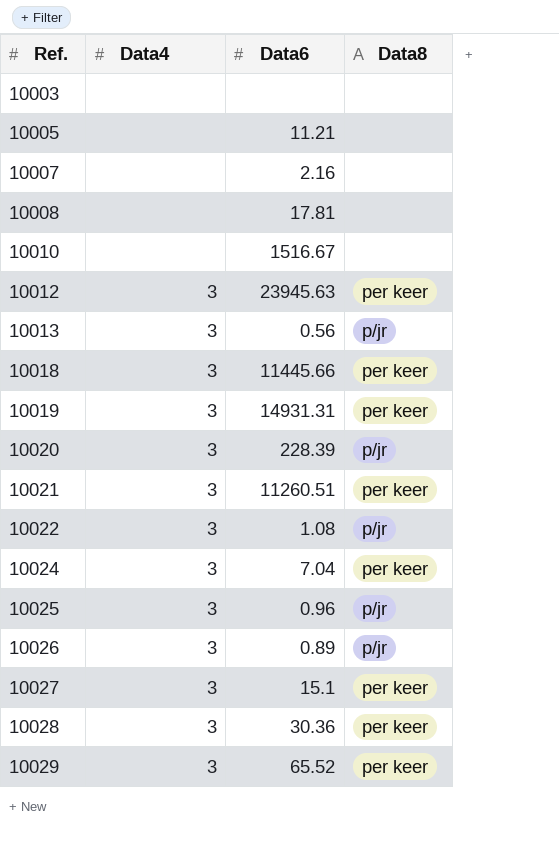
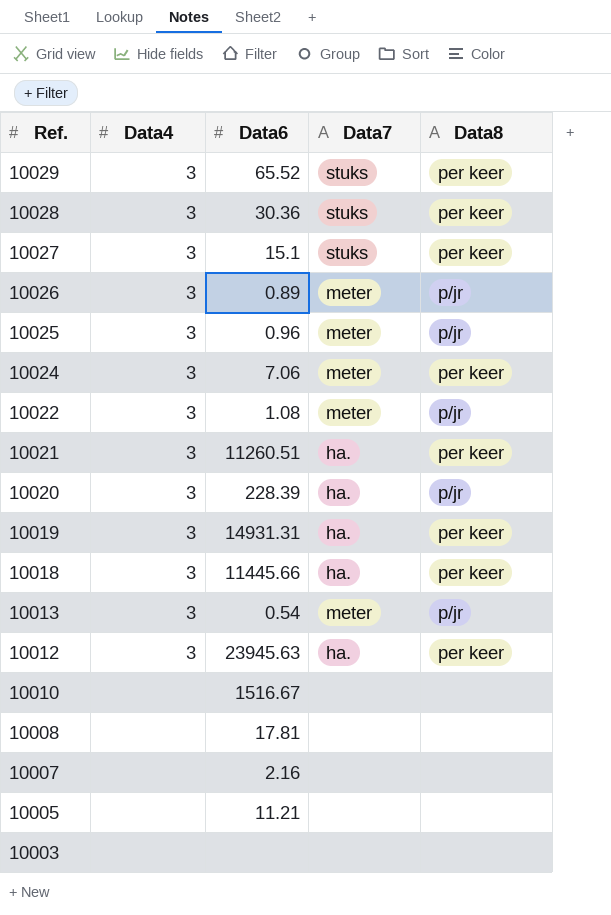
row order: Ref. ascending -> Ref. descending
column Data7 | position: none -> 4
10024 | Data6: 7.04 -> 7.06
10013 | Data6: 0.56 -> 0.54

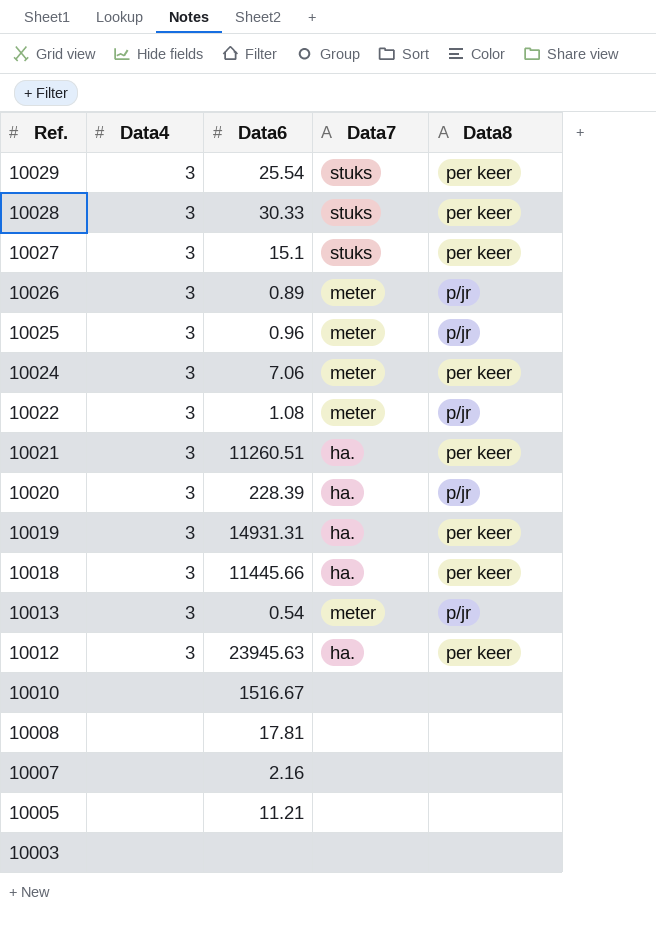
10029 | Data6: 65.52 -> 25.54
10028 | Data6: 30.36 -> 30.33

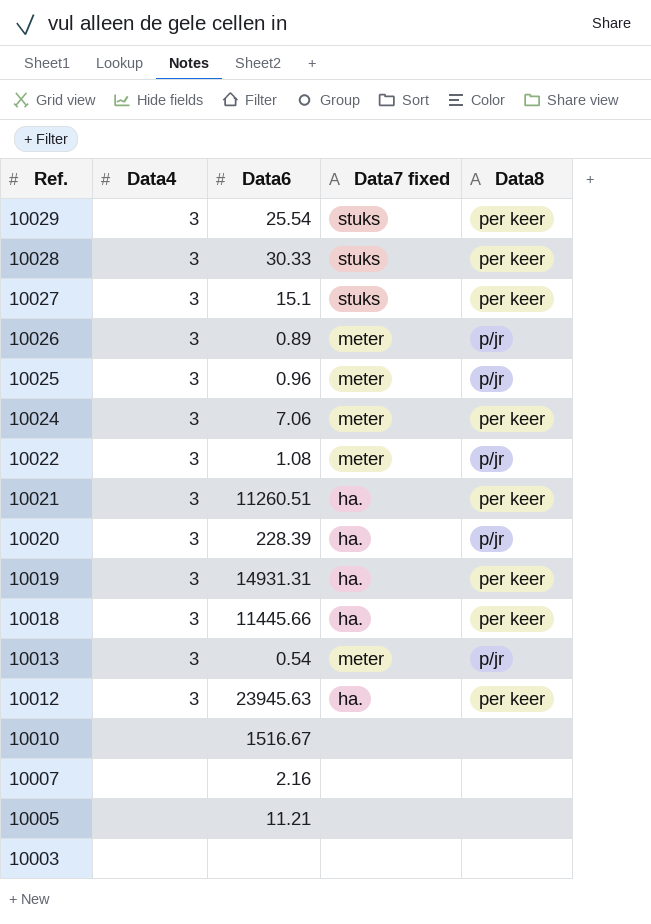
column name: Data7 -> Data7 fixed
row 10008: none | 17.81 | none | none -> none

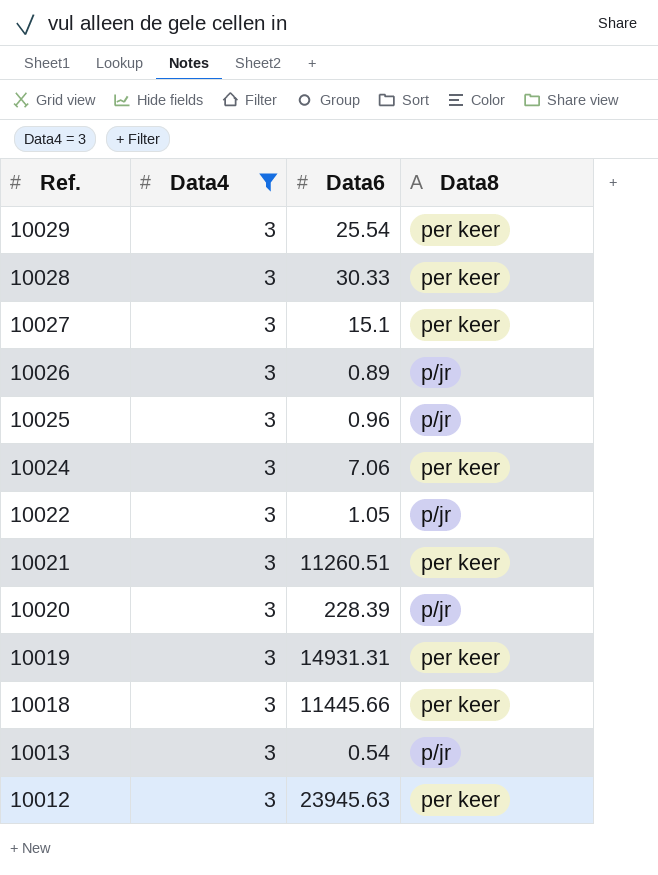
filter: none -> Data4 = 3
column Data7 fixed | position: 4 -> none
10022 | Data6: 1.08 -> 1.05

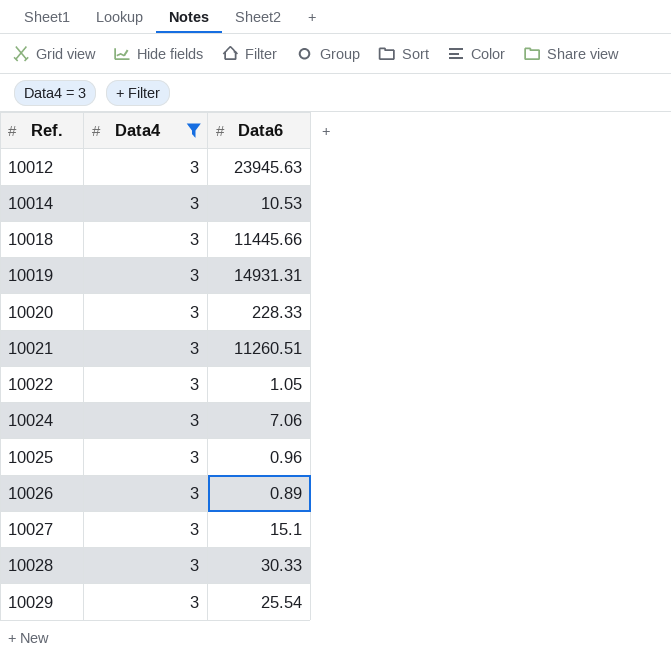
row order: Ref. descending -> Ref. ascending
column Data8 | position: 4 -> none
row 10013: 3 | 0.54 | p/jr -> none
row 10014: none -> 3 | 10.53
10020 | Data6: 228.39 -> 228.33

